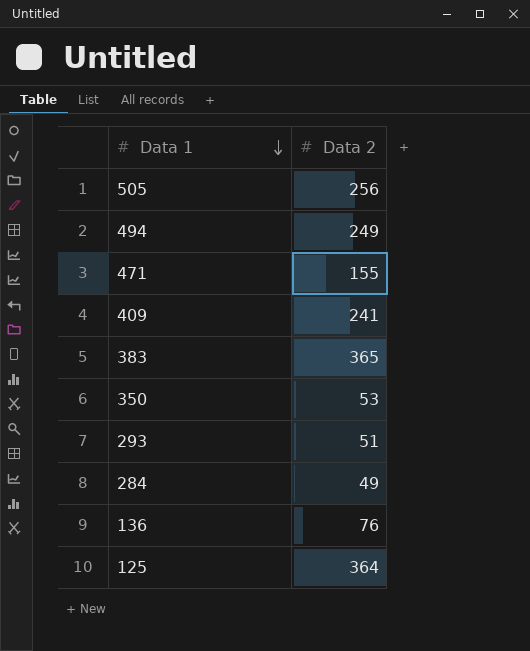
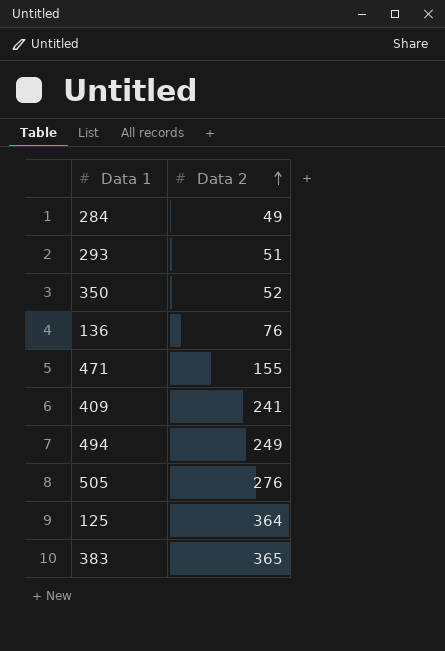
row order: Data 1 descending -> Data 2 ascending
350 | Data 2: 53 -> 52
505 | Data 2: 256 -> 276

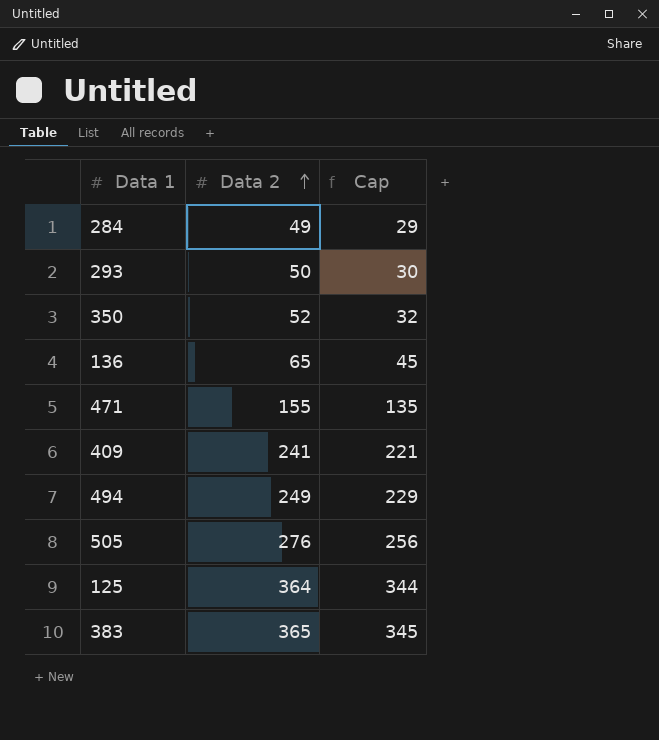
column Cap | formula: none -> [Data 2] - 20
293 | Data 2: 51 -> 50
136 | Data 2: 76 -> 65

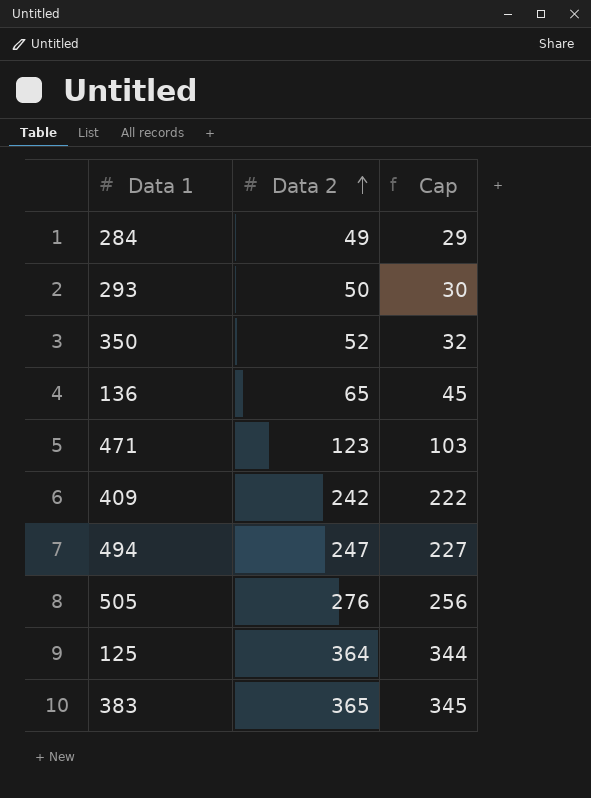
471 | Data 2: 155 -> 123
471 | Cap: 135 -> 103
409 | Data 2: 241 -> 242
409 | Cap: 221 -> 222
494 | Data 2: 249 -> 247
494 | Cap: 229 -> 227

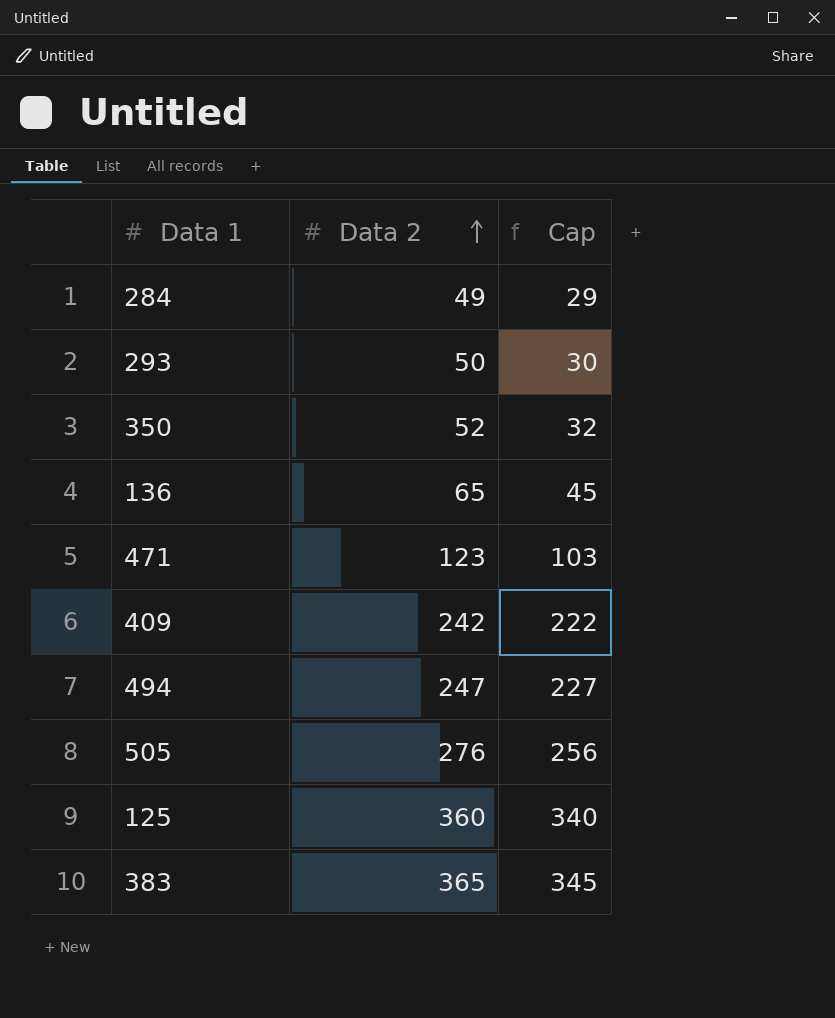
125 | Data 2: 364 -> 360
125 | Cap: 344 -> 340

